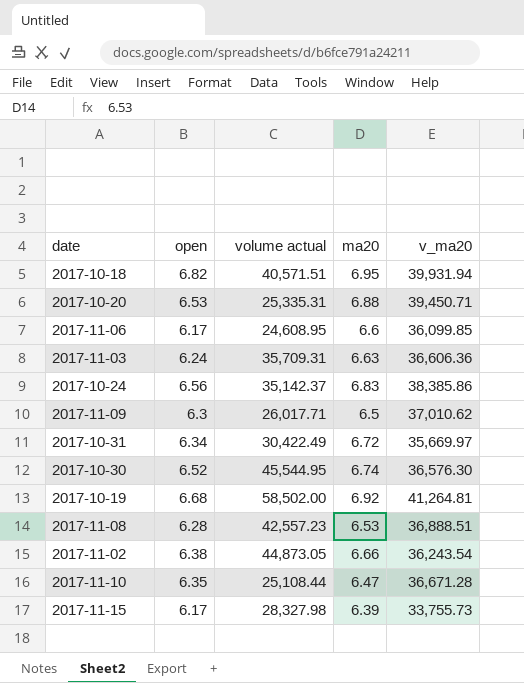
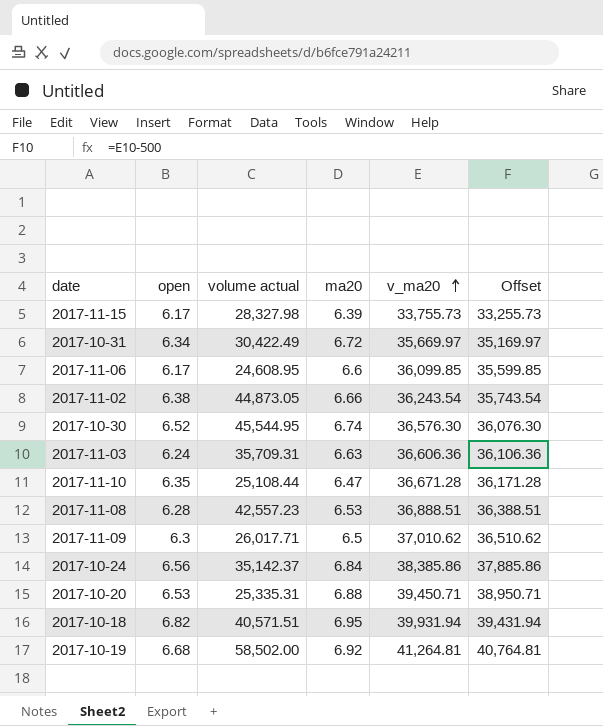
row order: none -> v_ma20 ascending
column Offset | formula: none -> [v_ma20] - 500
2017-10-24 | ma20: 6.83 -> 6.84

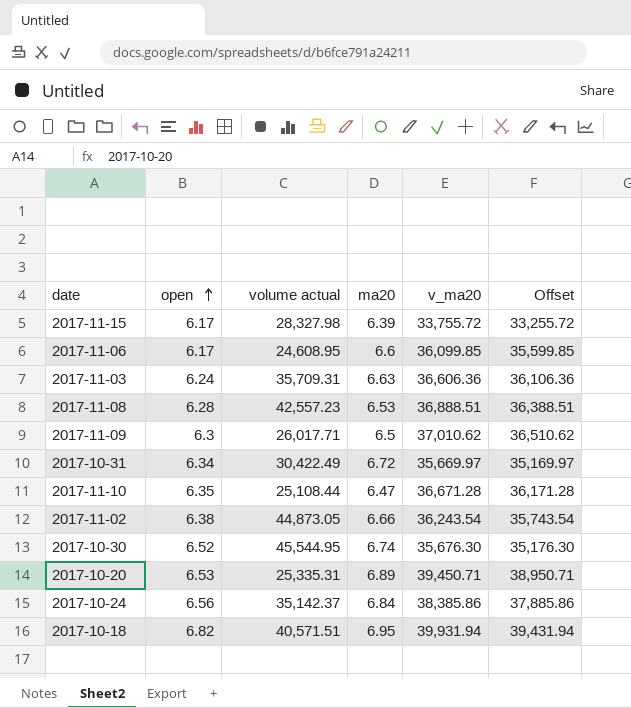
row order: v_ma20 ascending -> open ascending
row 2017-10-19: 6.68 | 58,502.00 | 6.92 | 41,264.81 | 40,764.81 -> none
2017-11-15 | v_ma20: 33,755.73 -> 33,755.72
2017-11-15 | Offset: 33,255.73 -> 33,255.72
2017-10-30 | v_ma20: 36,576.30 -> 35,676.30
2017-10-30 | Offset: 36,076.30 -> 35,176.30
2017-10-20 | ma20: 6.88 -> 6.89

